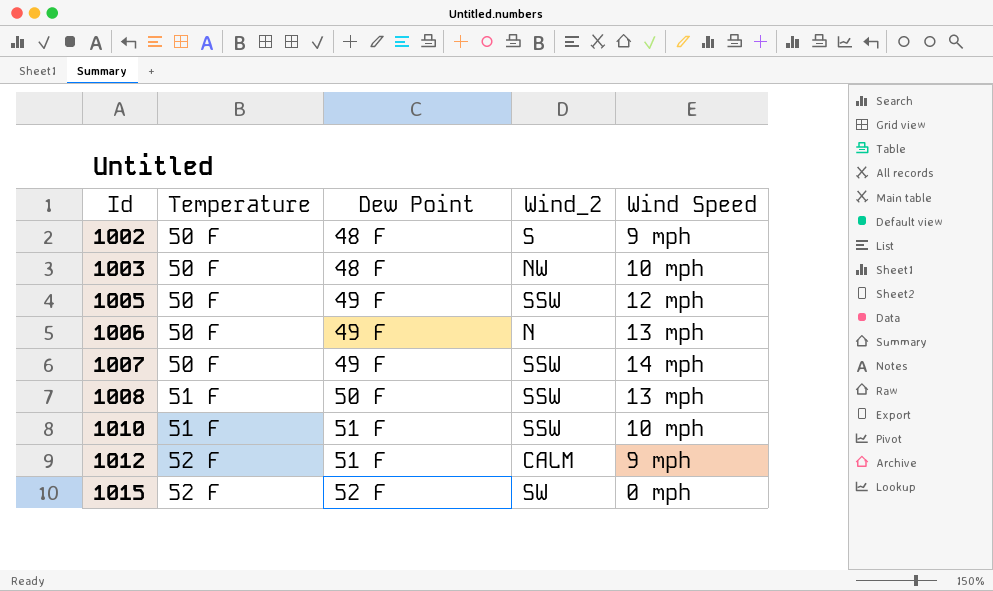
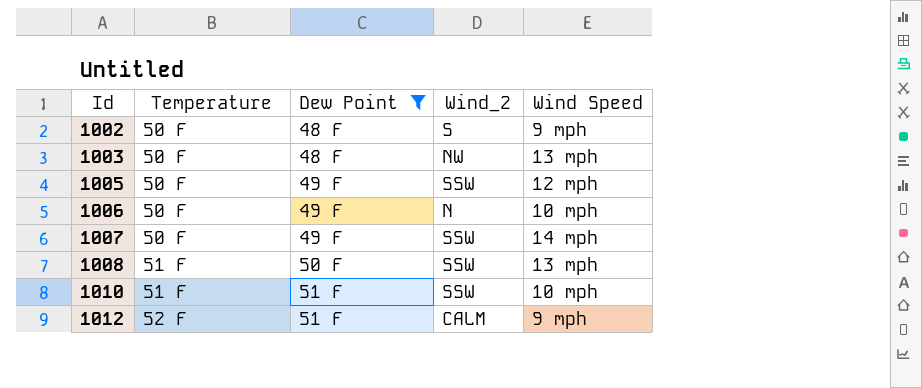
filter: none -> Dew Point != 52 F
1003 | Wind Speed: 10 mph -> 13 mph
1006 | Wind Speed: 13 mph -> 10 mph

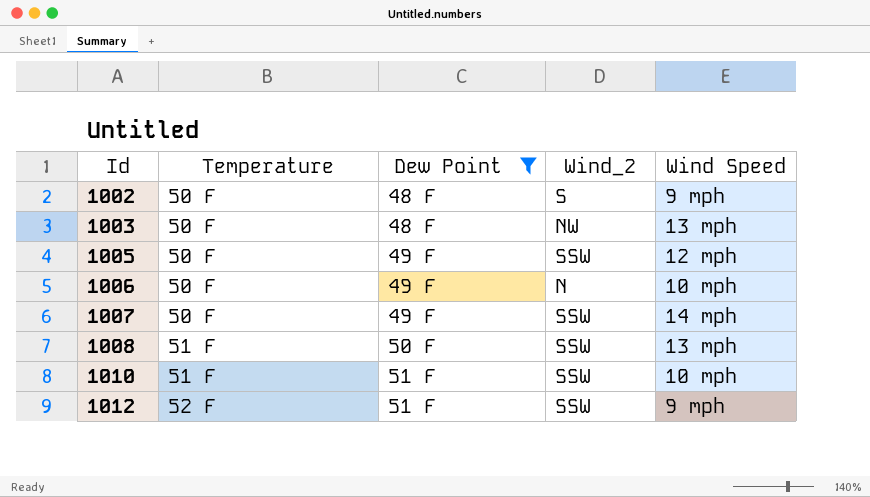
1012 | Wind_2: CALM -> SSW

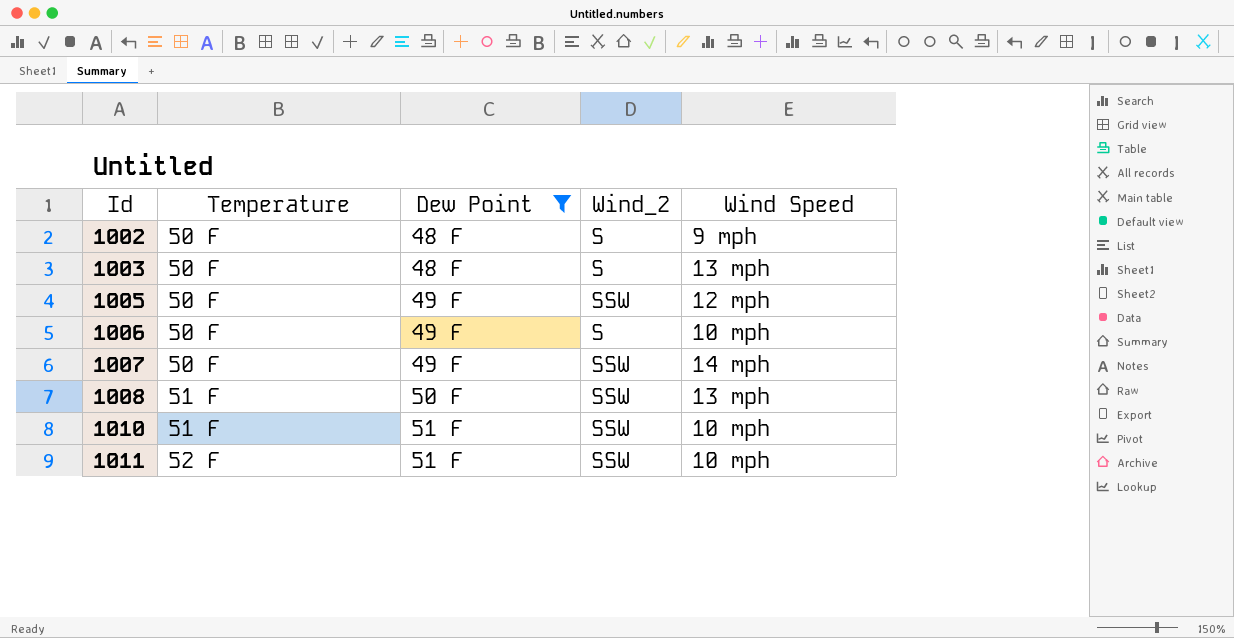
row 1012: 52 F | 51 F | SSW | 9 mph -> none
1003 | Wind_2: NW -> S
1006 | Wind_2: N -> S
row 1011: none -> 52 F | 51 F | SSW | 10 mph

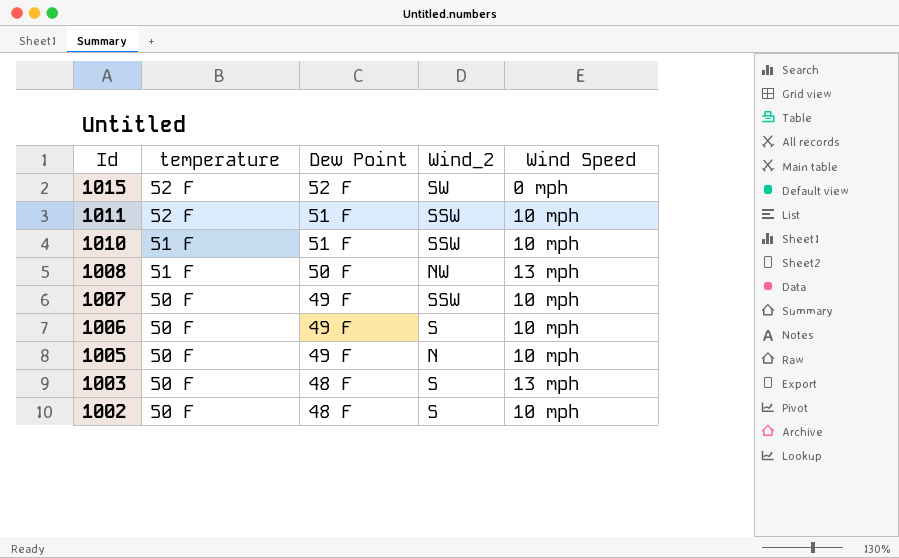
filter: Dew Point != 52 F -> none
row order: Id ascending -> Id descending
column name: Temperature -> temperature
1008 | Wind_2: SSW -> NW
1007 | Wind Speed: 14 mph -> 10 mph
1005 | Wind_2: SSW -> N
1005 | Wind Speed: 12 mph -> 10 mph
1002 | Wind Speed: 9 mph -> 10 mph

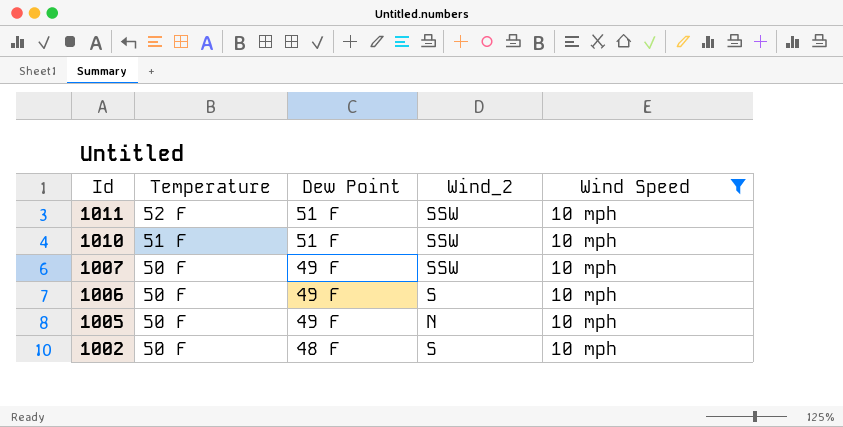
filter: none -> Wind Speed = 10 mph
column name: temperature -> Temperature

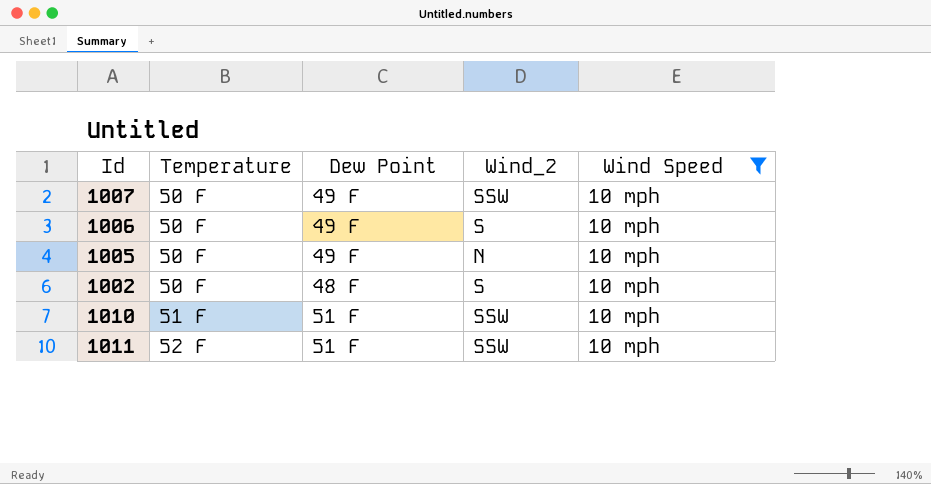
row order: Id descending -> Temperature ascending

